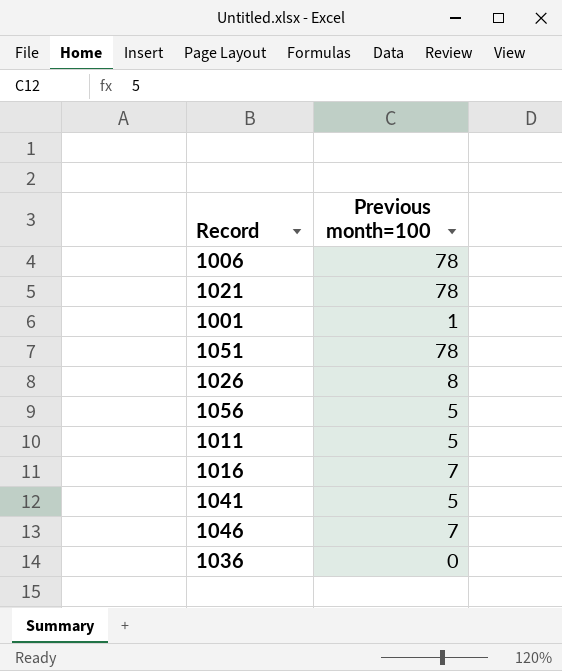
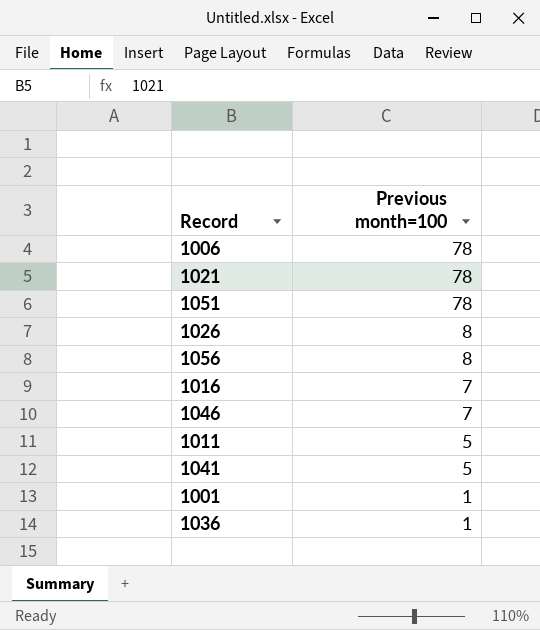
row order: none -> Previous month=100 descending
1056 | Previous month=100: 5 -> 8
1036 | Previous month=100: 0 -> 1

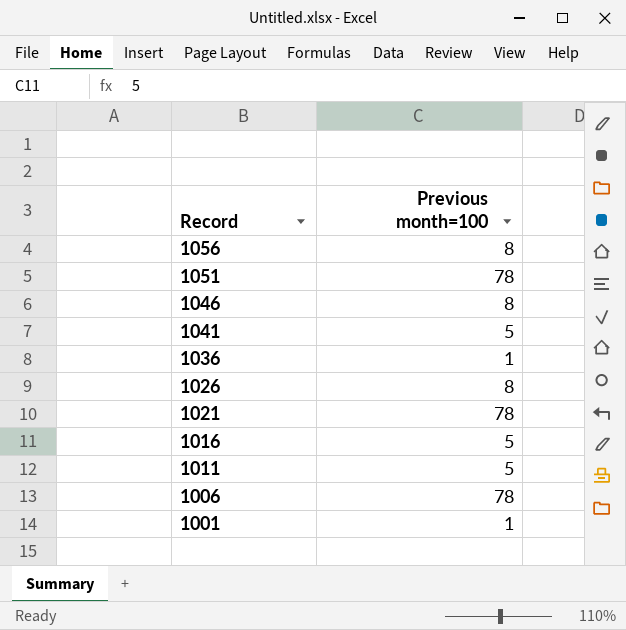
row order: Previous month=100 descending -> Record descending
1046 | Previous month=100: 7 -> 8
1016 | Previous month=100: 7 -> 5

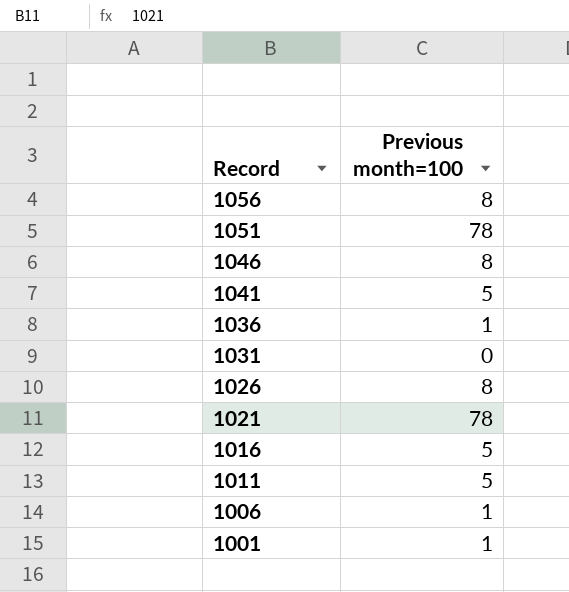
row 1031: none -> 0
1006 | Previous month=100: 78 -> 1

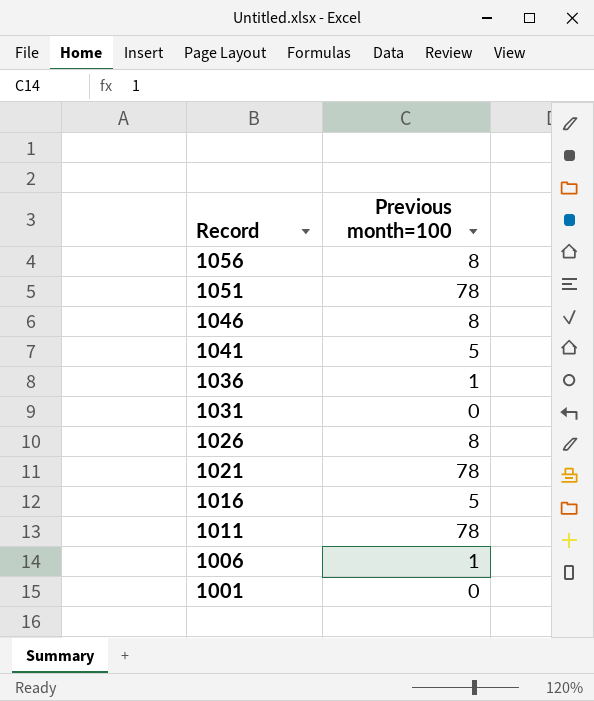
1011 | Previous month=100: 5 -> 78
1001 | Previous month=100: 1 -> 0

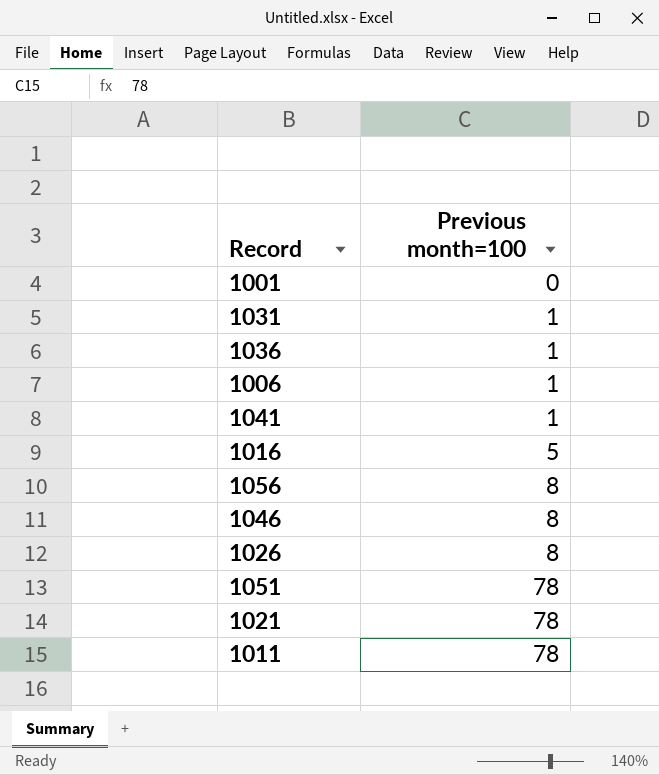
row order: Record descending -> Previous month=100 ascending
1031 | Previous month=100: 0 -> 1
1041 | Previous month=100: 5 -> 1

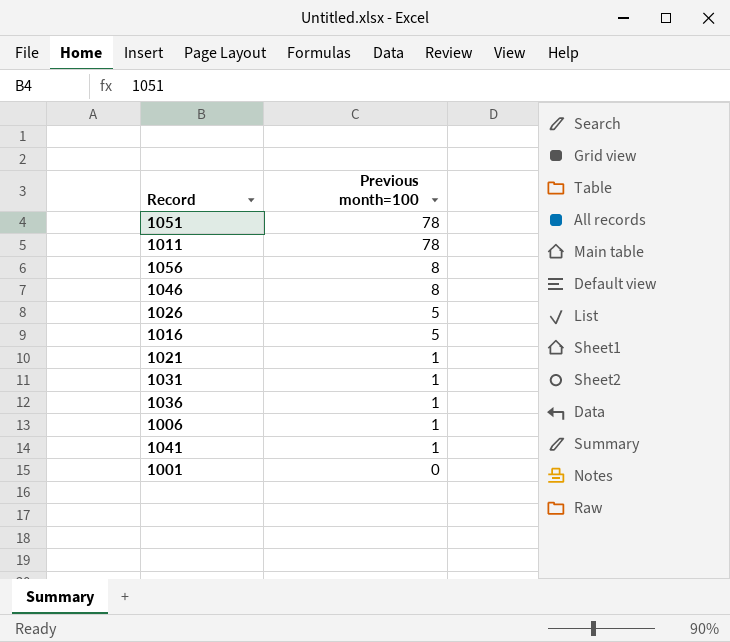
row order: Previous month=100 ascending -> Previous month=100 descending
1026 | Previous month=100: 8 -> 5
1021 | Previous month=100: 78 -> 1

